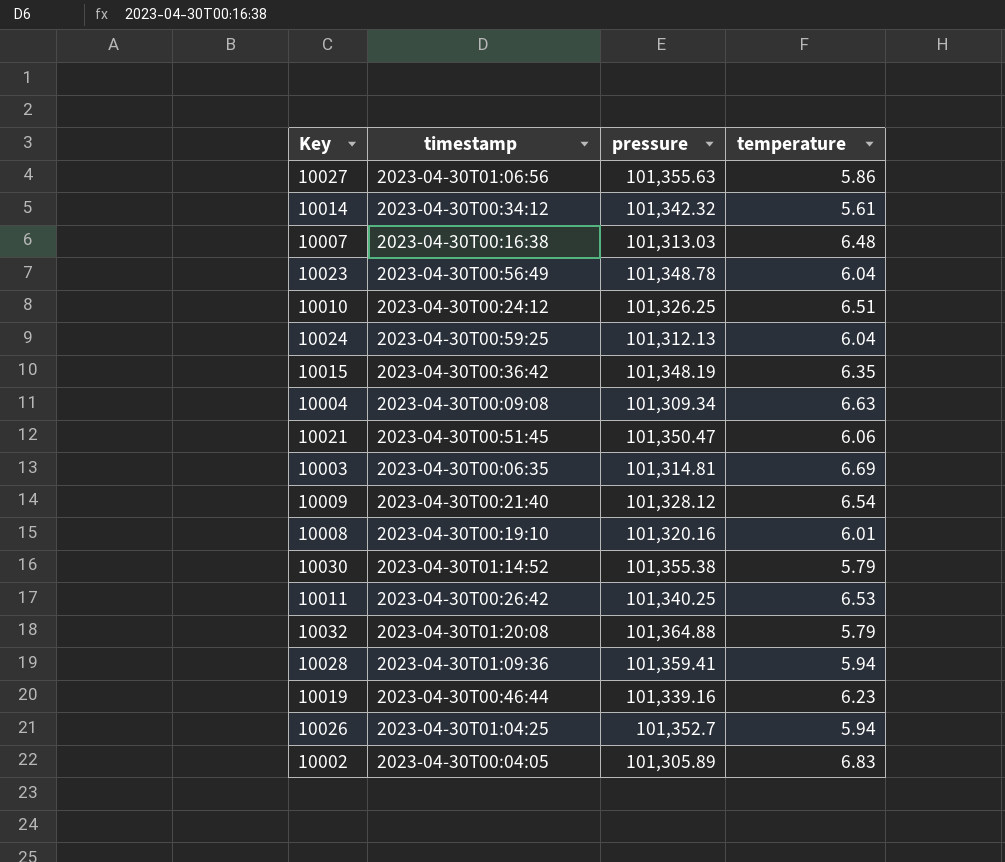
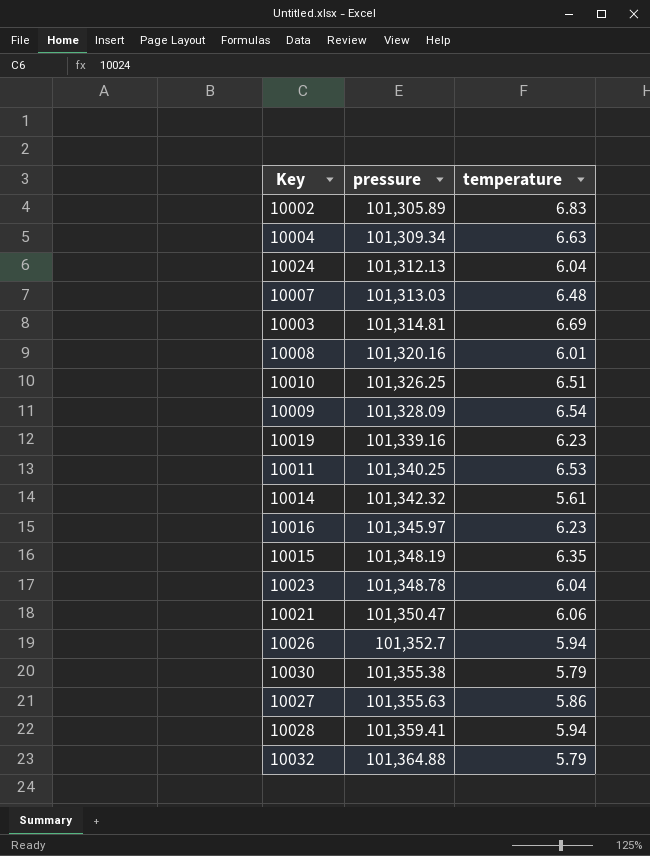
row order: none -> pressure ascending
column timestamp | position: 2 -> none
10009 | pressure: 101,328.12 -> 101,328.09
row 10016: none -> 101,345.97 | 6.23

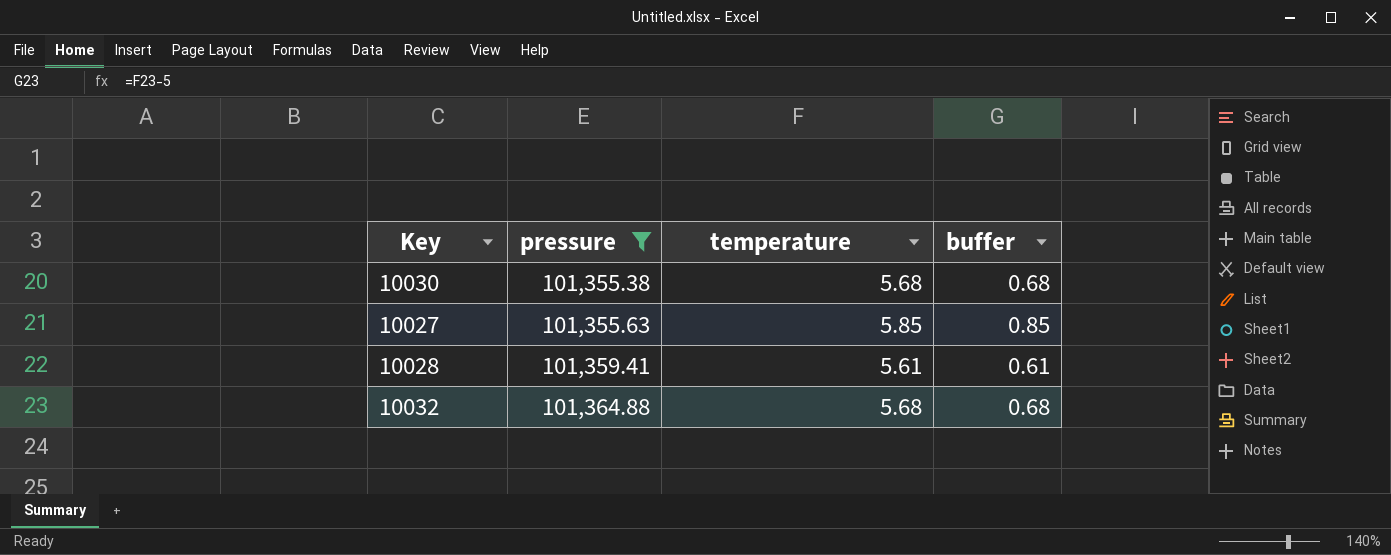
filter: none -> pressure >= 101,355.38
column buffer | formula: none -> [temperature] - 5
10030 | temperature: 5.79 -> 5.68
10027 | temperature: 5.86 -> 5.85
10028 | temperature: 5.94 -> 5.61
10032 | temperature: 5.79 -> 5.68

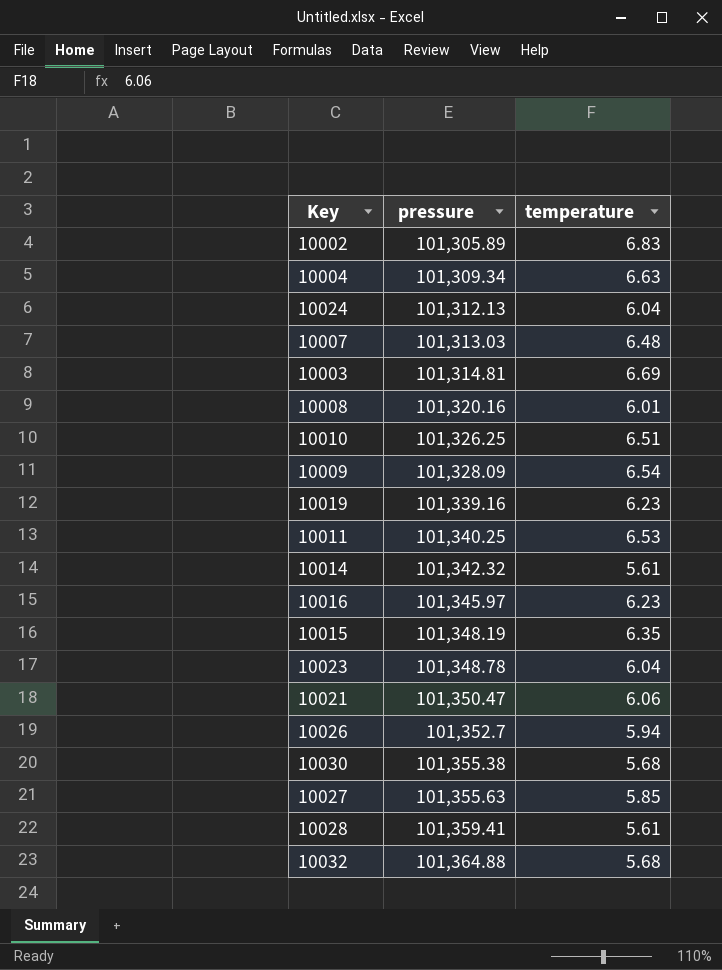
filter: pressure >= 101,355.38 -> none
column buffer | formula: [temperature] - 5 -> none

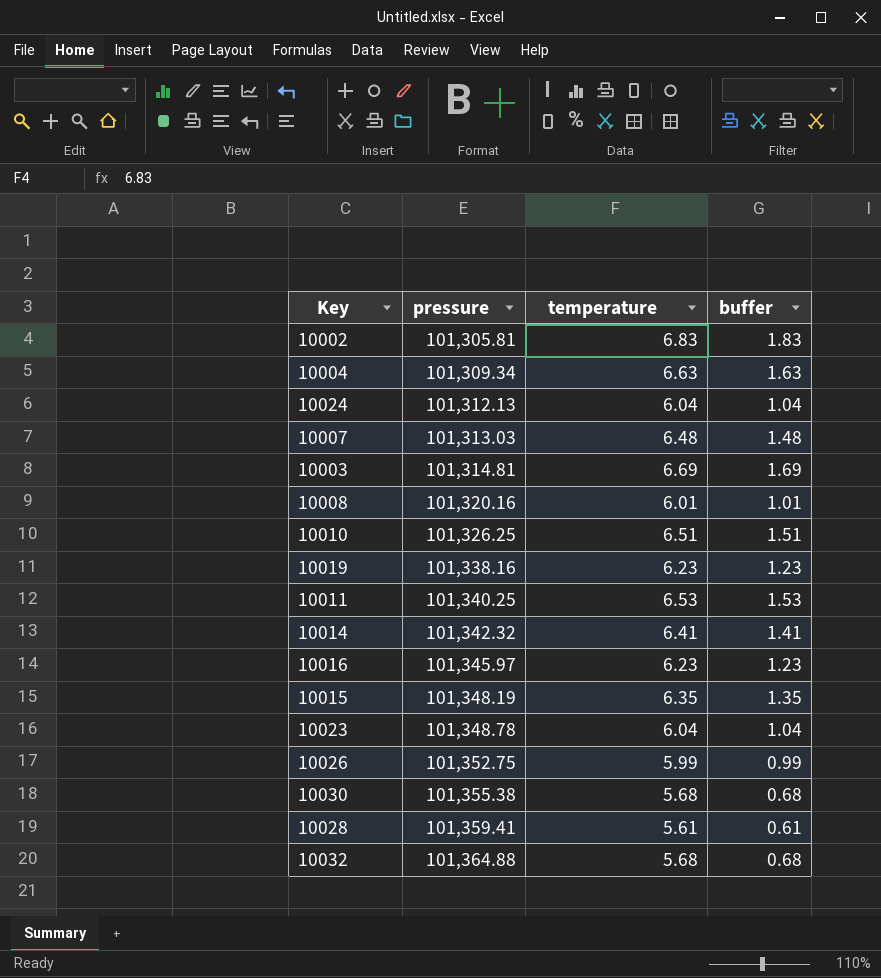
column buffer | formula: none -> [temperature] - 5
row 10009: 101,328.09 | 6.54 -> none
row 10021: 101,350.47 | 6.06 -> none
row 10027: 101,355.63 | 5.85 -> none
10002 | pressure: 101,305.89 -> 101,305.81
10019 | pressure: 101,339.16 -> 101,338.16
10014 | temperature: 5.61 -> 6.41
10026 | pressure: 101,352.7 -> 101,352.75
10026 | temperature: 5.94 -> 5.99

